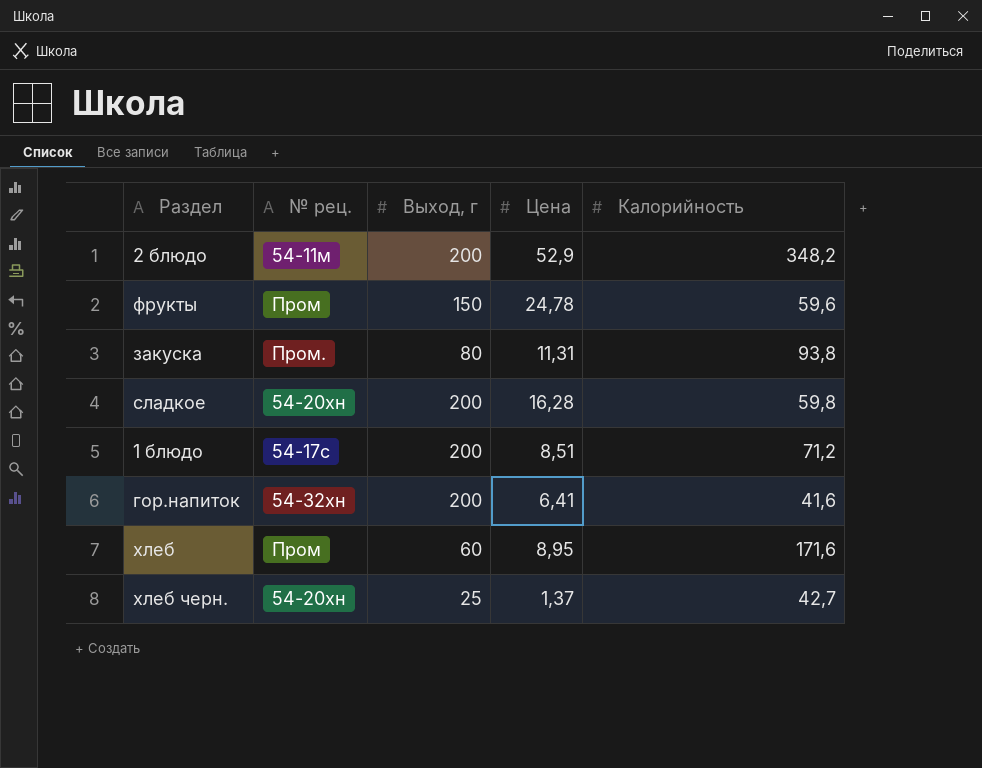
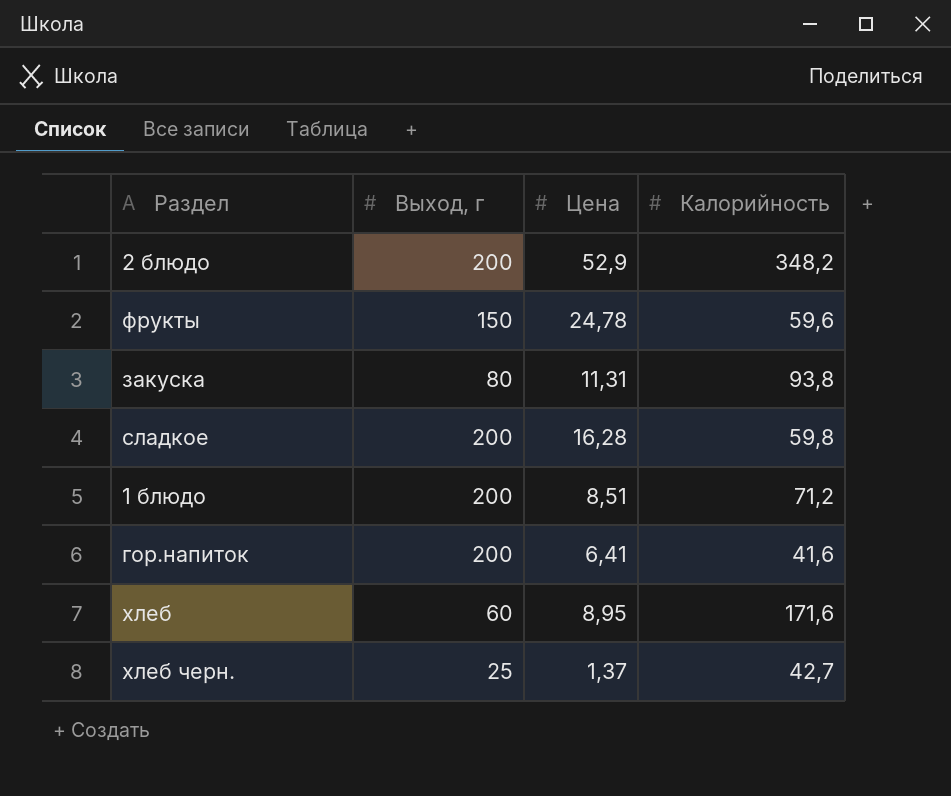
column № рец. | position: 2 -> none

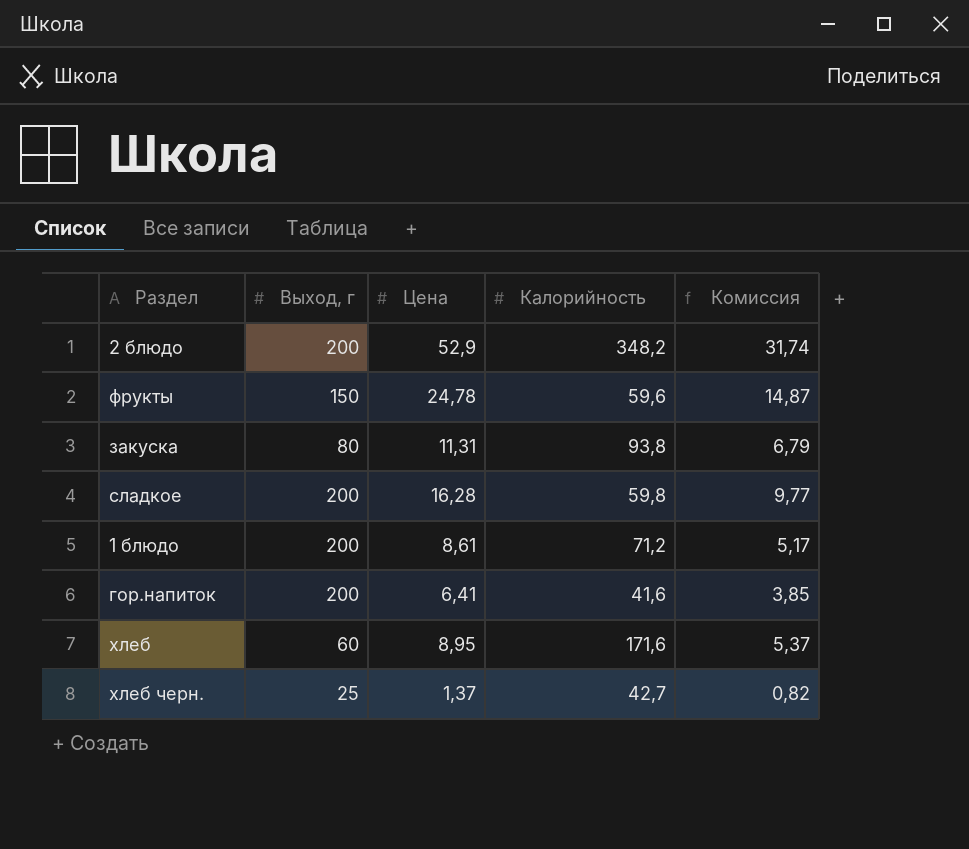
column Комиссия | formula: none -> [Цена] * 0,6
1 блюдо | Цена: 8,51 -> 8,61

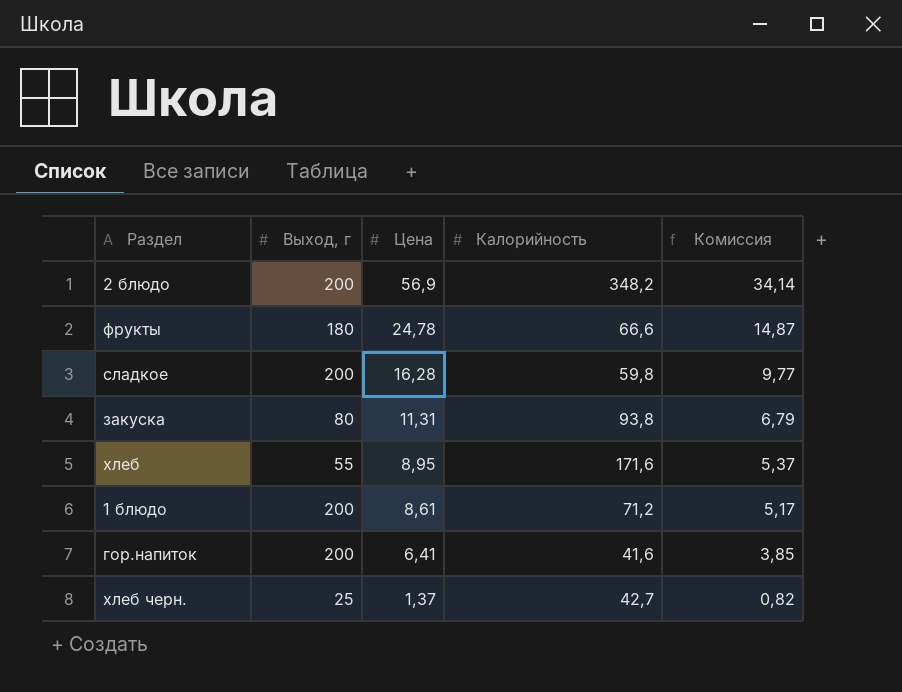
row order: none -> Цена descending
2 блюдо | Цена: 52,9 -> 56,9
2 блюдо | Комиссия: 31,74 -> 34,14
фрукты | Выход, г: 150 -> 180
фрукты | Калорийность: 59,6 -> 66,6
хлеб | Выход, г: 60 -> 55

